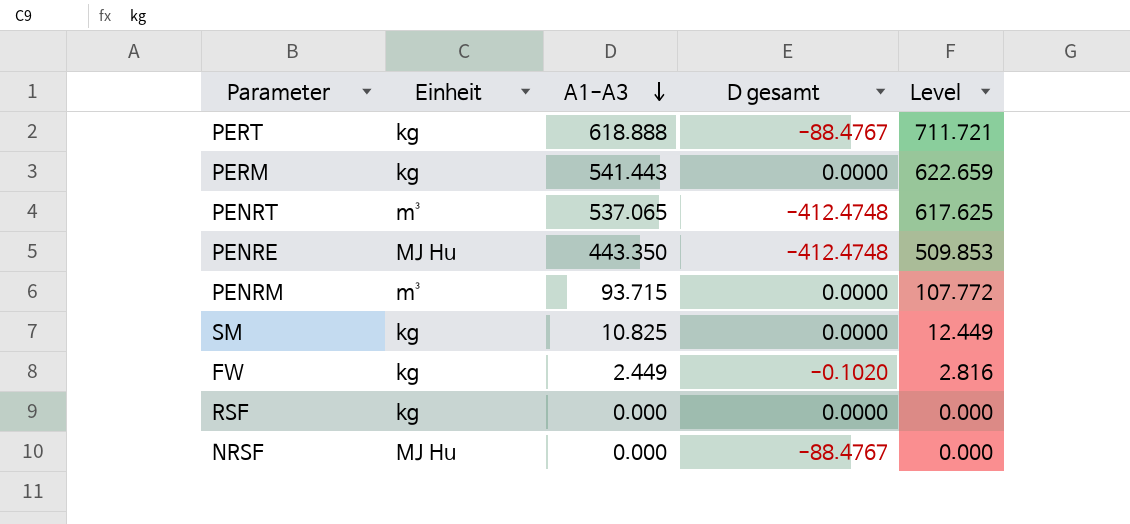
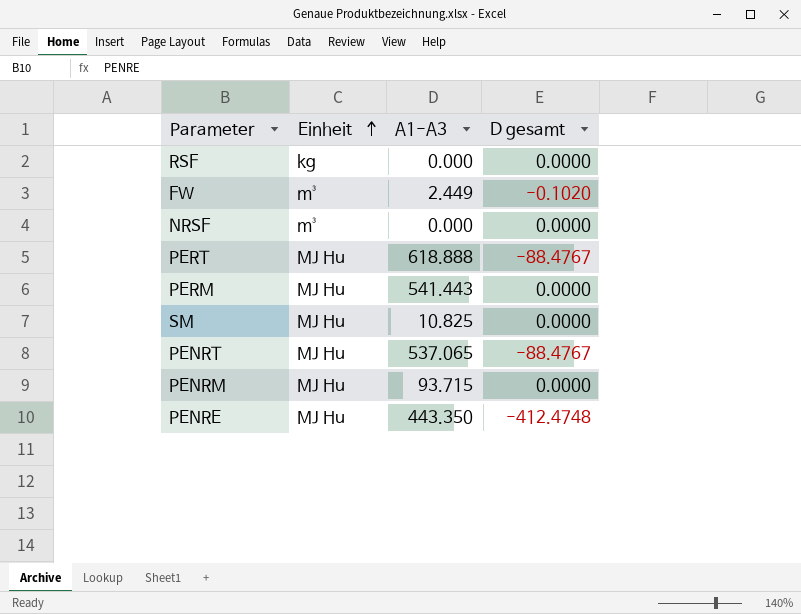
row order: A1-A3 descending -> Einheit ascending
column Level | formula: [A1-A3] * 1.15 -> none
FW | Einheit: kg -> m³
NRSF | Einheit: MJ Hu -> m³
NRSF | D gesamt: -88.4767 -> 0.0000
PERT | Einheit: kg -> MJ Hu
PERM | Einheit: kg -> MJ Hu
SM | Einheit: kg -> MJ Hu
PENRT | Einheit: m³ -> MJ Hu
PENRT | D gesamt: -412.4748 -> -88.4767
PENRM | Einheit: m³ -> MJ Hu

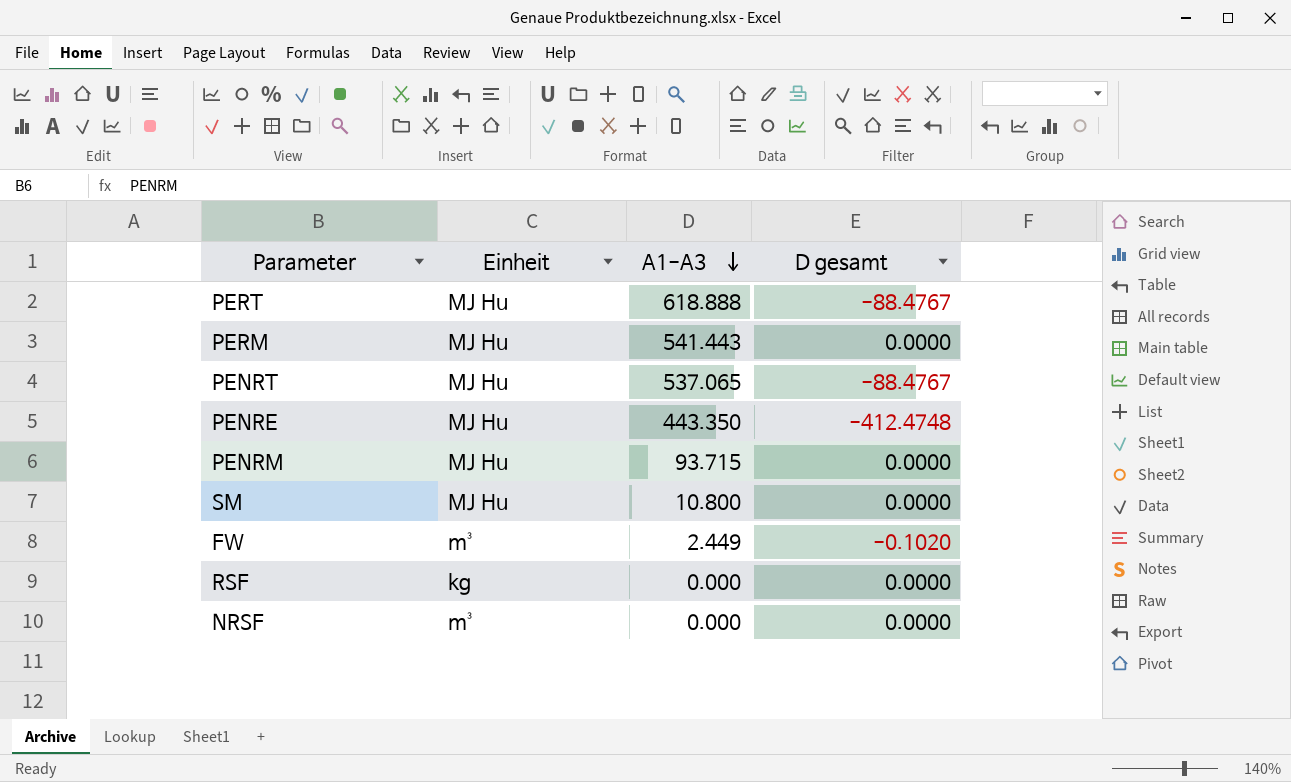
row order: Einheit ascending -> A1-A3 descending
SM | A1-A3: 10.825 -> 10.800

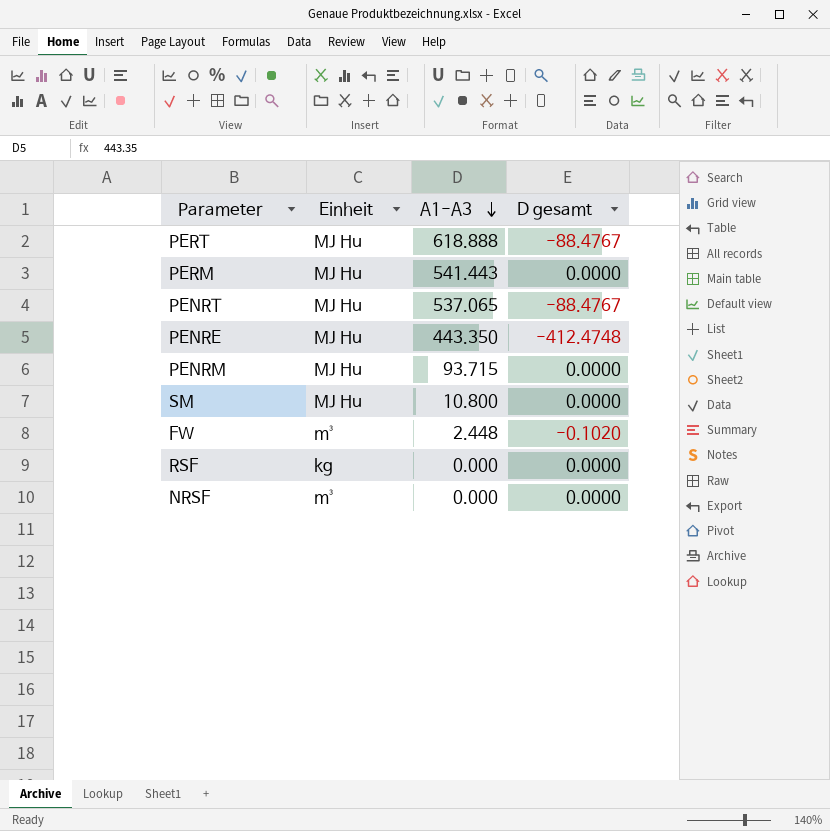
FW | A1-A3: 2.449 -> 2.448

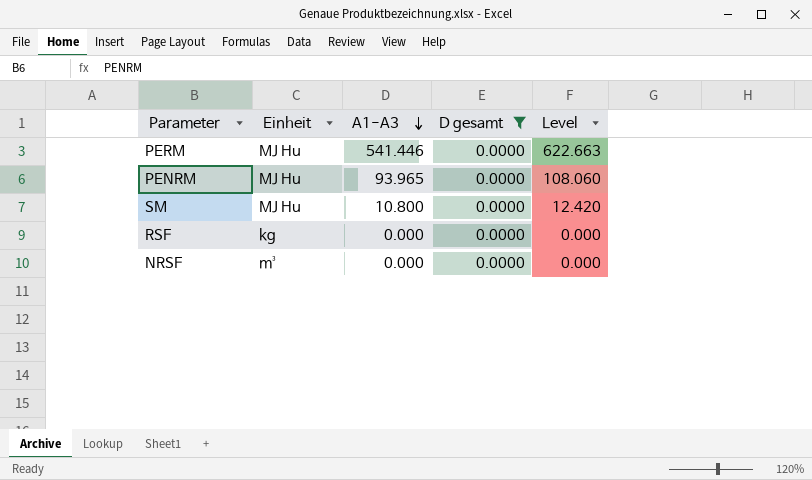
filter: none -> D gesamt = 0.0000
column Level | formula: none -> [A1-A3] * 1.15
PERM | A1-A3: 541.443 -> 541.446
PENRM | A1-A3: 93.715 -> 93.965

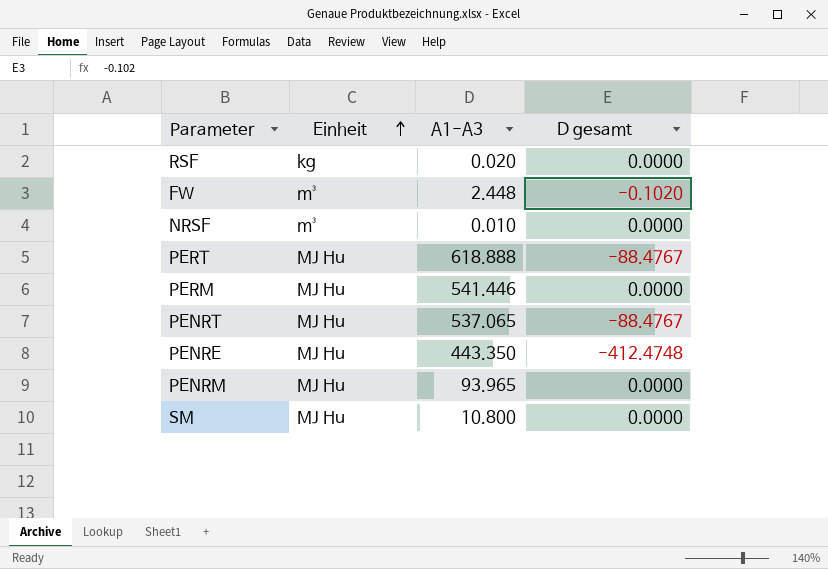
filter: D gesamt = 0.0000 -> none
row order: A1-A3 descending -> Einheit ascending
column Level | formula: [A1-A3] * 1.15 -> none
RSF | A1-A3: 0.000 -> 0.020
NRSF | A1-A3: 0.000 -> 0.010

